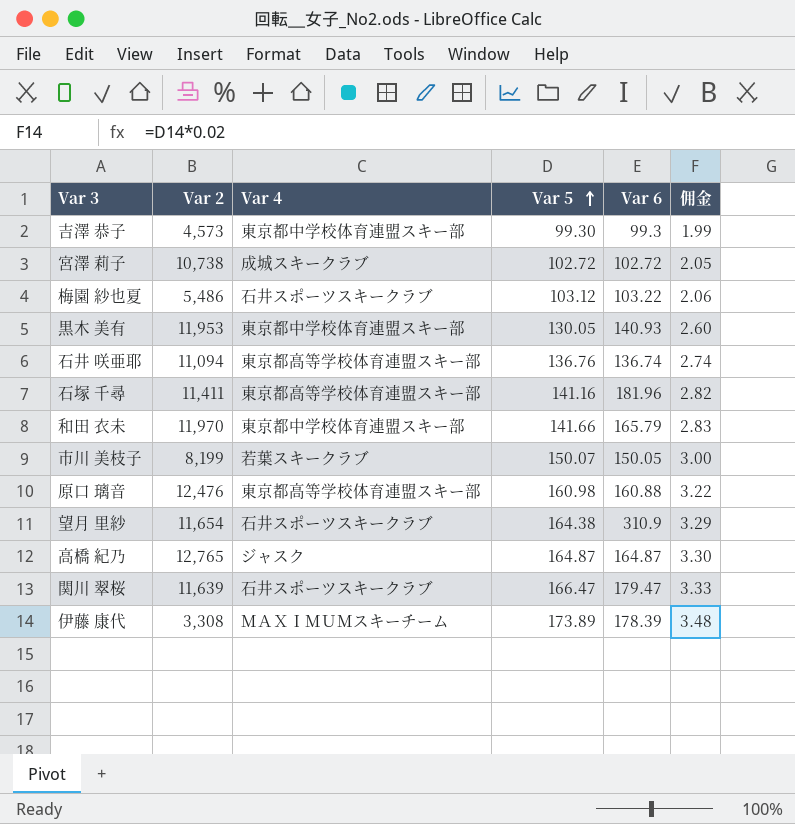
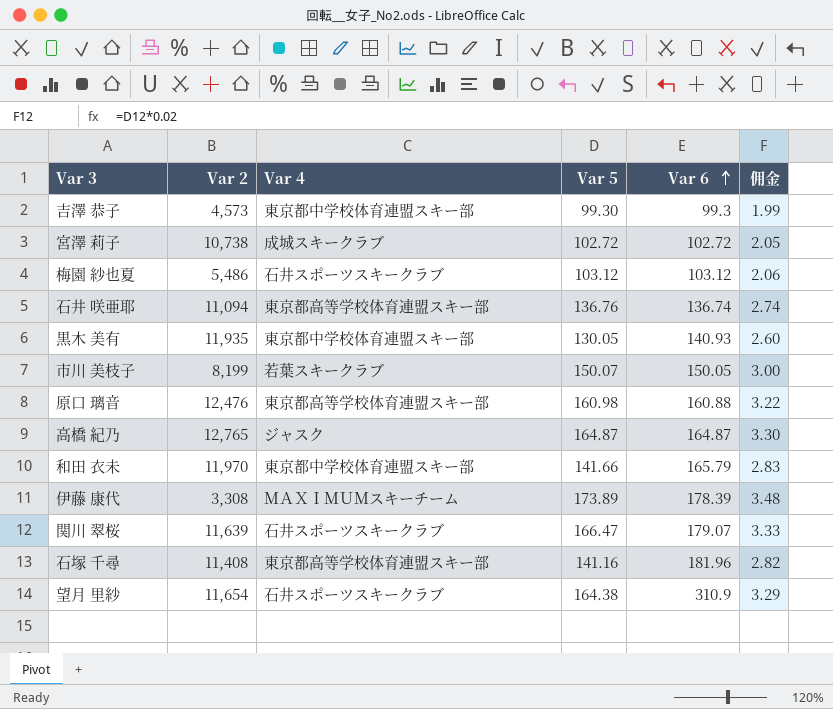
row order: Var 5 ascending -> Var 6 ascending
梅園 紗也夏 | Var 6: 103.22 -> 103.12
黒木 美有 | Var 2: 11,953 -> 11,935
関川 翠桜 | Var 6: 179.47 -> 179.07
石塚 千尋 | Var 2: 11,411 -> 11,408

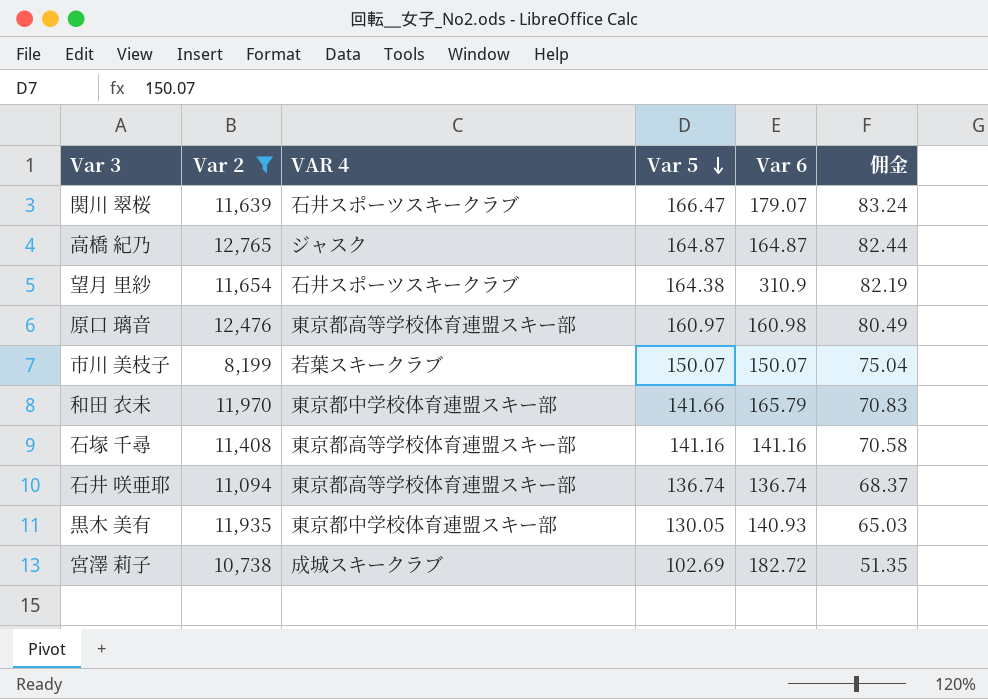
filter: none -> Var 2 >= 8,199
row order: Var 6 ascending -> Var 5 descending
column name: Var 4 -> VAR 4
column 佣金 | formula: [Var 5] * 0.02 -> [Var 5] * 0.5
原口 璃音 | Var 5: 160.98 -> 160.97
原口 璃音 | Var 6: 160.88 -> 160.98
市川 美枝子 | Var 6: 150.05 -> 150.07
石塚 千尋 | Var 6: 181.96 -> 141.16
石井 咲亜耶 | Var 5: 136.76 -> 136.74
宮澤 莉子 | Var 5: 102.72 -> 102.69
宮澤 莉子 | Var 6: 102.72 -> 182.72

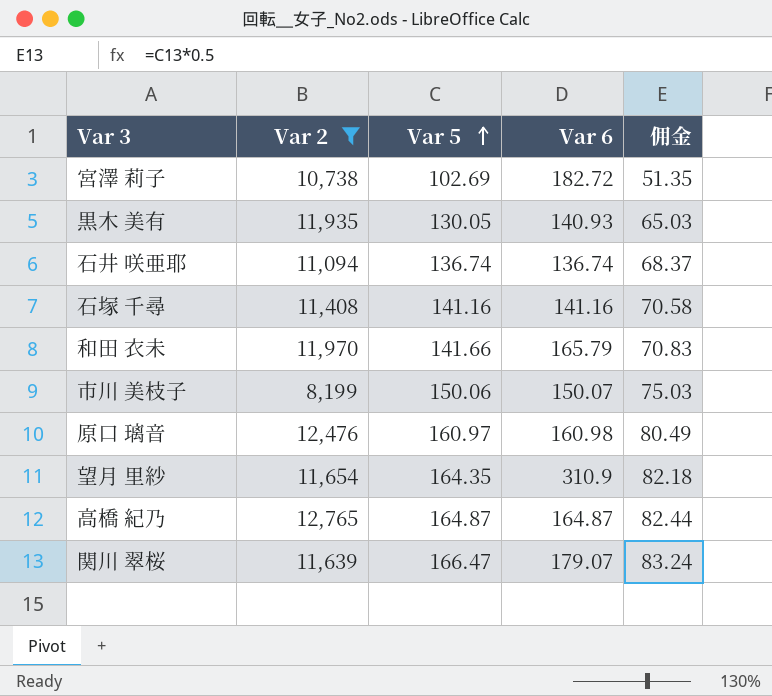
row order: Var 5 descending -> Var 5 ascending
column VAR 4 | position: 3 -> none
市川 美枝子 | Var 5: 150.07 -> 150.06
市川 美枝子 | 佣金: 75.04 -> 75.03
望月 里紗 | Var 5: 164.38 -> 164.35
望月 里紗 | 佣金: 82.19 -> 82.18

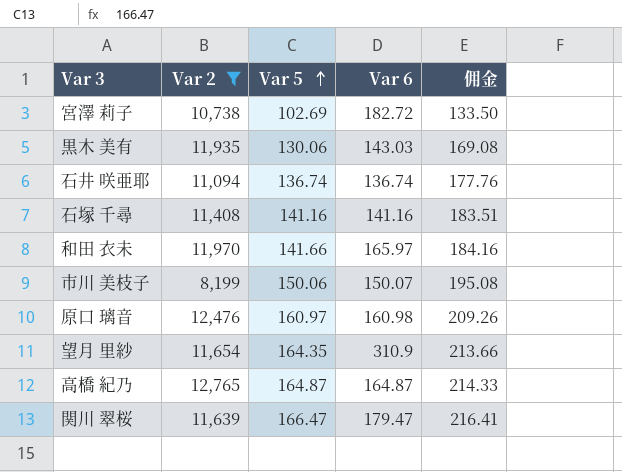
column 佣金 | formula: [Var 5] * 0.5 -> [Var 5] * 1.3
黒木 美有 | Var 5: 130.05 -> 130.06
黒木 美有 | Var 6: 140.93 -> 143.03
和田 衣未 | Var 6: 165.79 -> 165.97
関川 翠桜 | Var 6: 179.07 -> 179.47

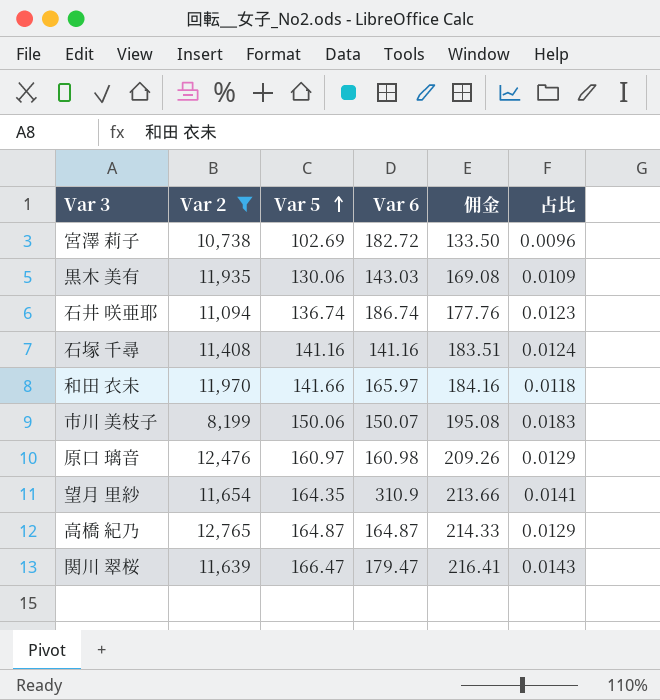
column 占比 | formula: none -> [Var 5] / [Var 2]
石井 咲亜耶 | Var 6: 136.74 -> 186.74

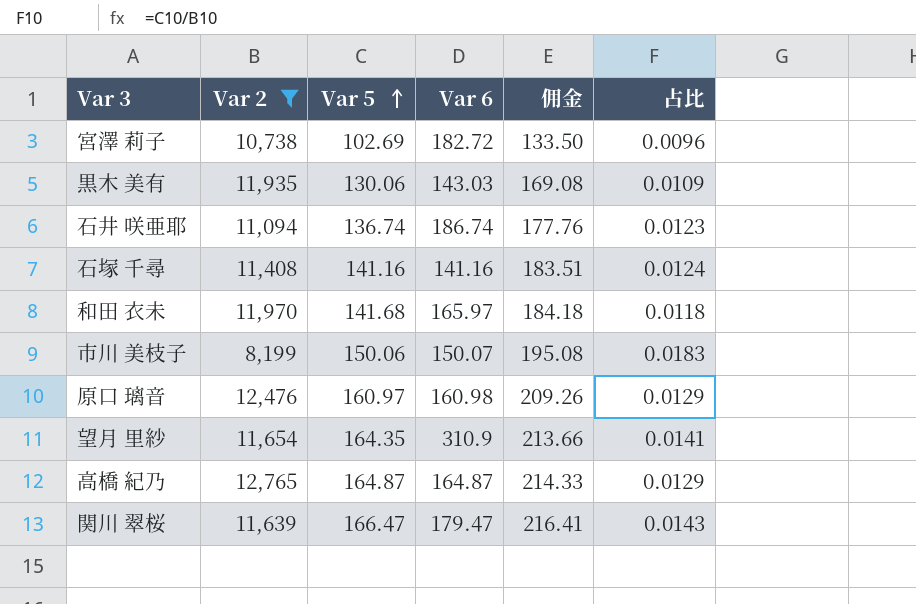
和田 衣未 | Var 5: 141.66 -> 141.68
和田 衣未 | 佣金: 184.16 -> 184.18

